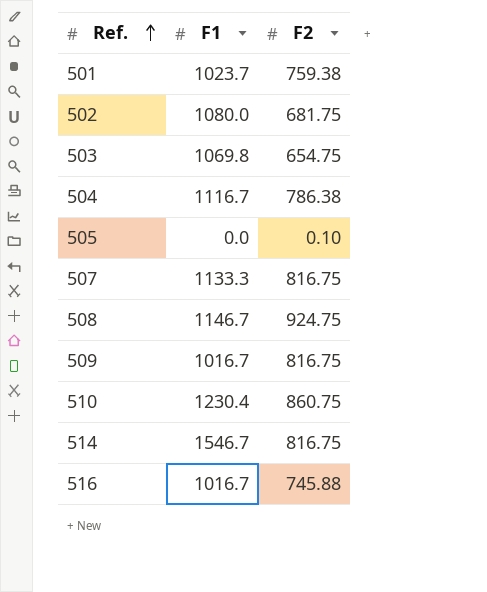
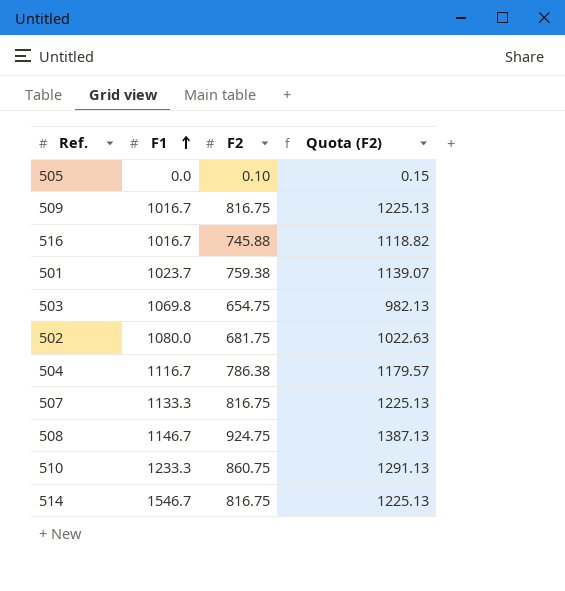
row order: Ref. ascending -> F1 ascending
column Quota (F2) | formula: none -> [F2] * 1.5
510 | F1: 1230.4 -> 1233.3

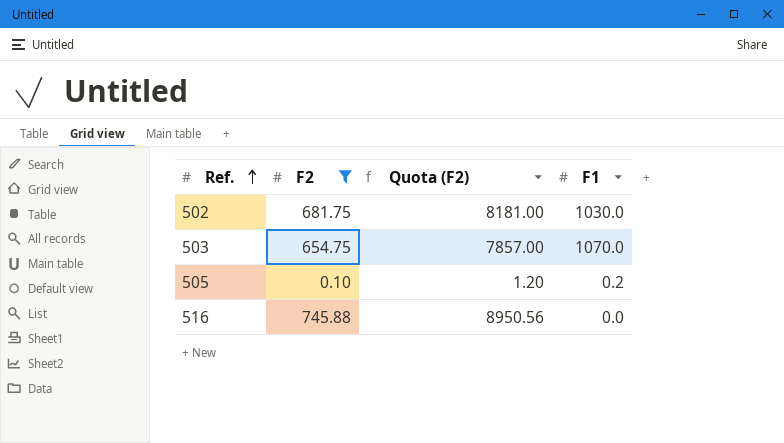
filter: none -> F2 <= 745.88
row order: F1 ascending -> Ref. ascending
column Quota (F2) | formula: [F2] * 1.5 -> [F2] * 12
column F1 | position: 2 -> 4
502 | F1: 1080.0 -> 1030.0
503 | F1: 1069.8 -> 1070.0
505 | F1: 0.0 -> 0.2
516 | F1: 1016.7 -> 0.0

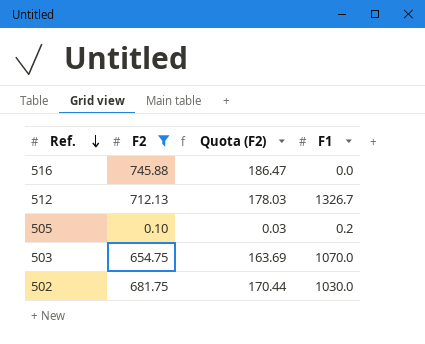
row order: Ref. ascending -> Ref. descending
column Quota (F2) | formula: [F2] * 12 -> [F2] * 0.25
row 512: none -> 712.13 | 178.03 | 1326.7

